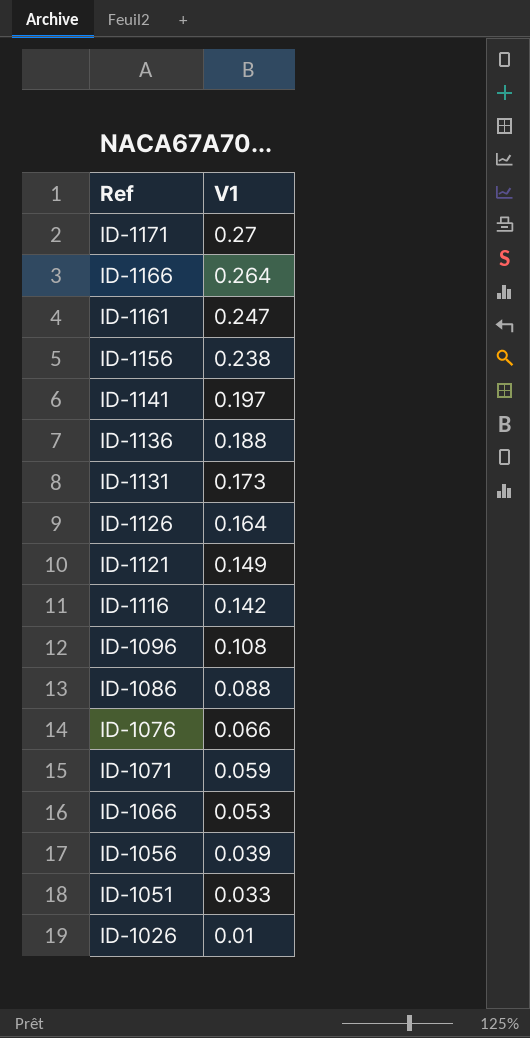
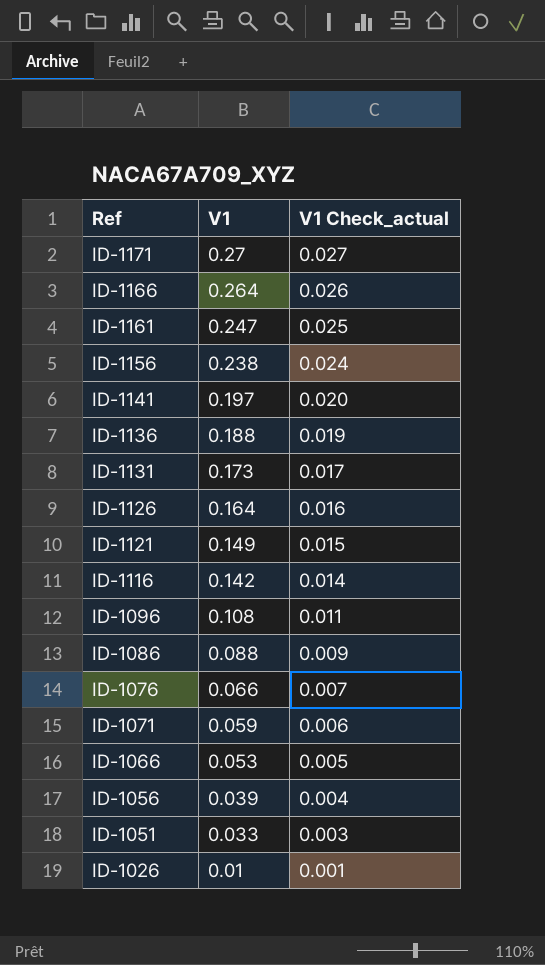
column V1 Check_actual | formula: none -> [V1] * 0.1

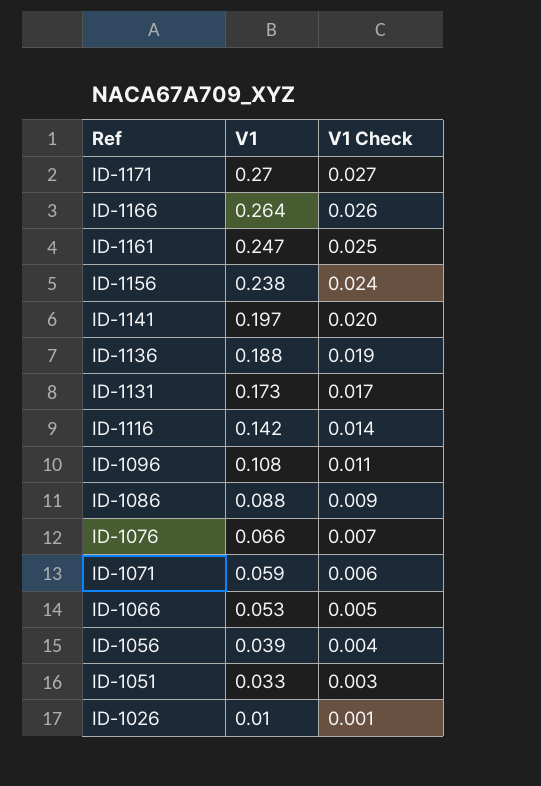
column name: V1 Check_actual -> V1 Check
row ID-1126: 0.164 | 0.016 -> none
row ID-1121: 0.149 | 0.015 -> none

